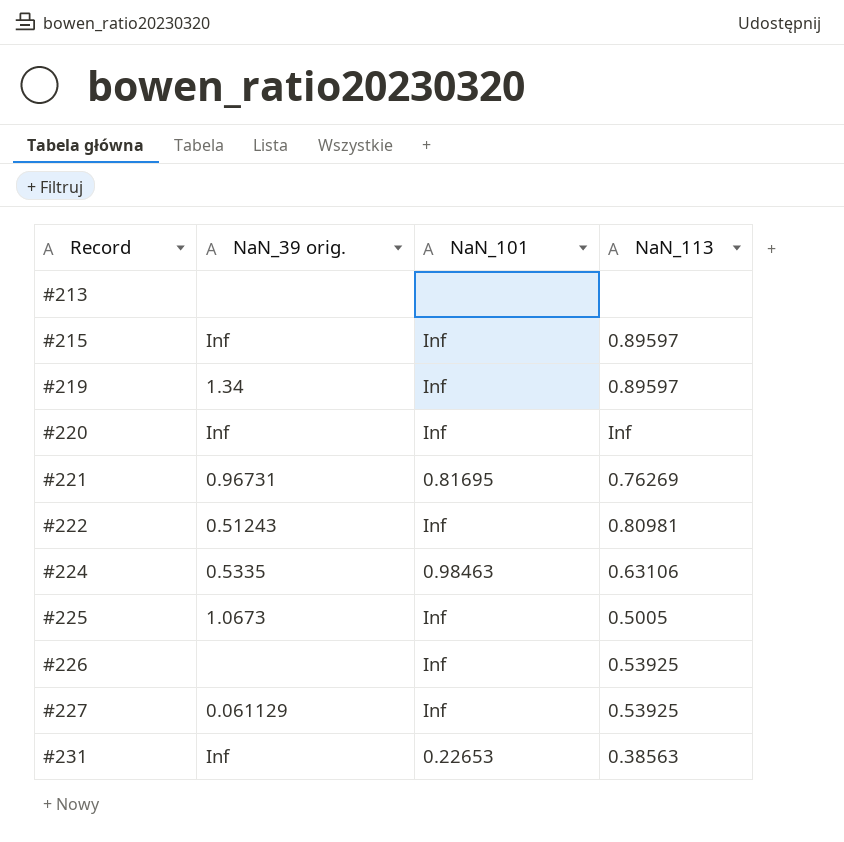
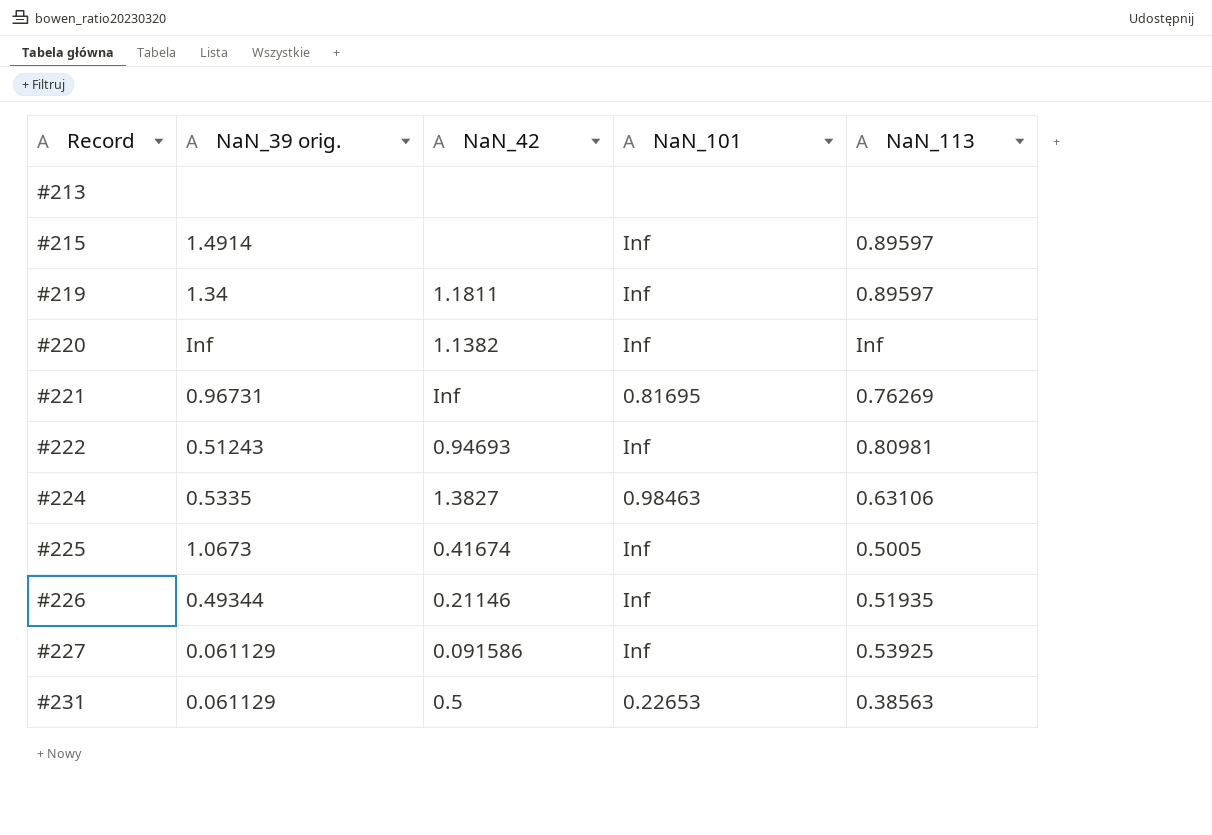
column NaN_42 | position: none -> 3
#215 | NaN_39 orig.: Inf -> 1.4914
#226 | NaN_39 orig.: none -> 0.49344
#226 | NaN_113: 0.53925 -> 0.51935
#231 | NaN_39 orig.: Inf -> 0.061129

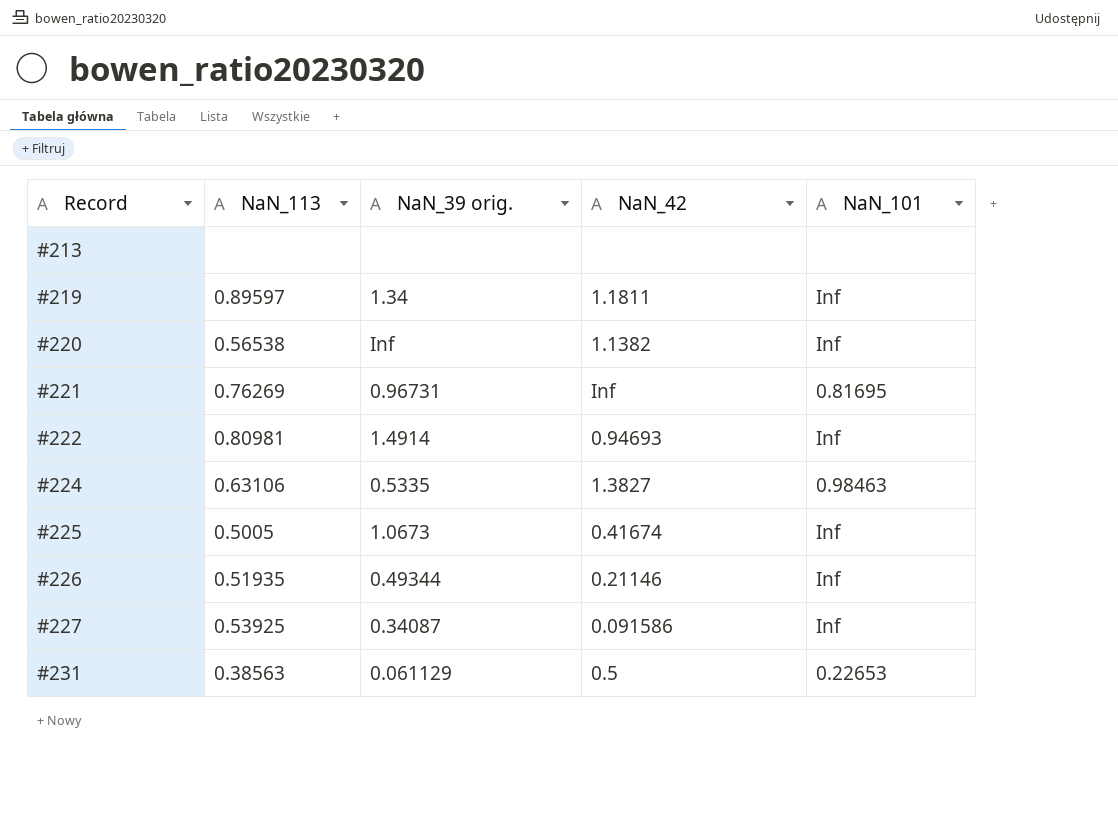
column NaN_113 | position: 5 -> 2
row #215: 1.4914 | none | Inf | 0.89597 -> none
#220 | NaN_113: Inf -> 0.56538
#222 | NaN_39 orig.: 0.51243 -> 1.4914
#227 | NaN_39 orig.: 0.061129 -> 0.34087

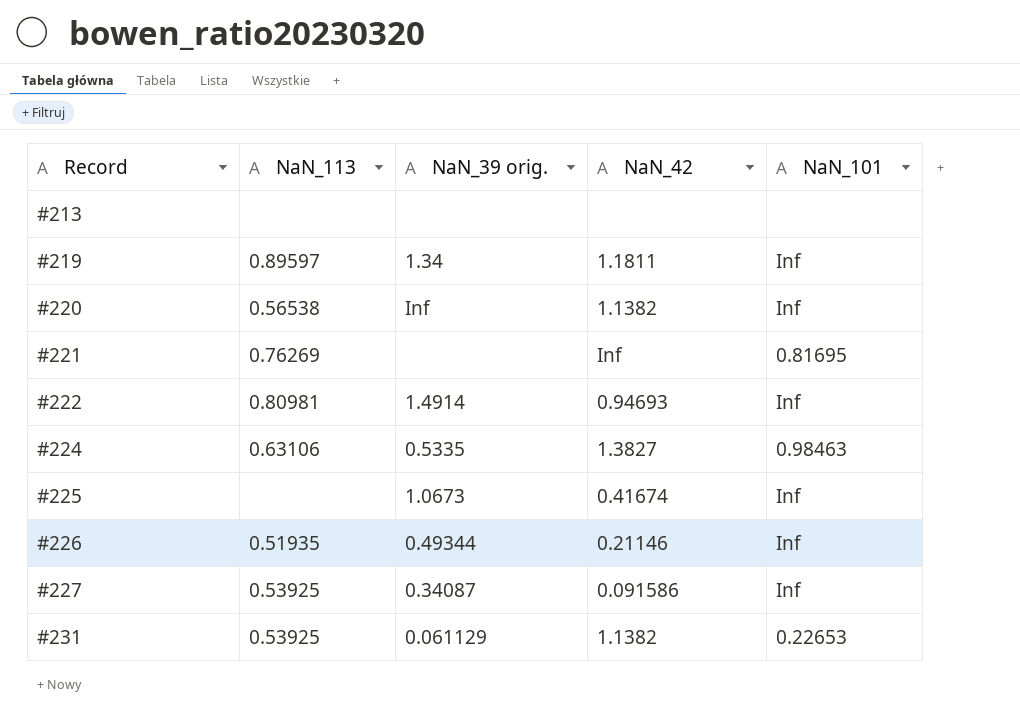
#221 | NaN_39 orig.: 0.96731 -> none
#225 | NaN_113: 0.5005 -> none
#231 | NaN_113: 0.38563 -> 0.53925
#231 | NaN_42: 0.5 -> 1.1382

